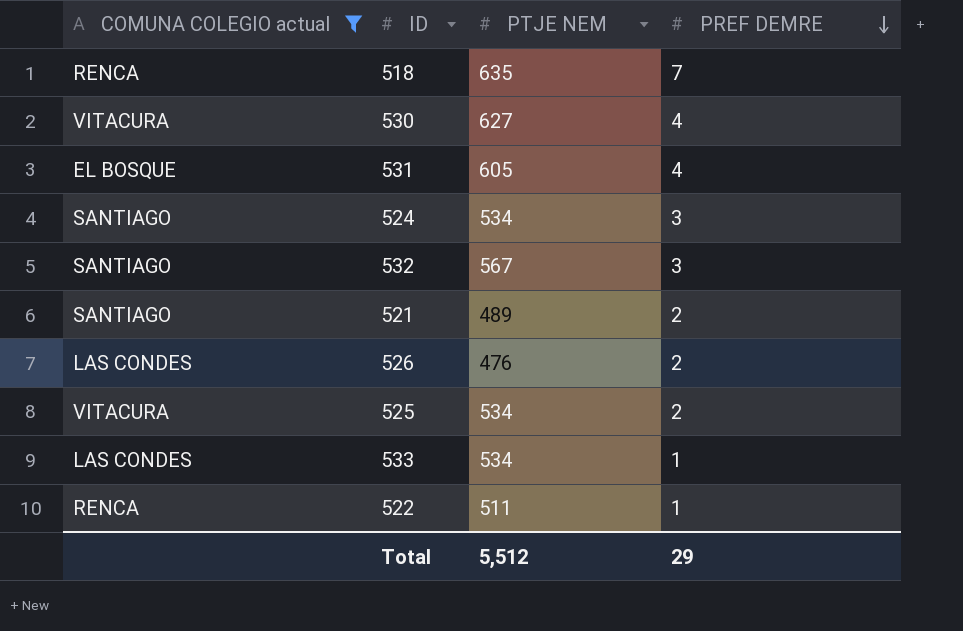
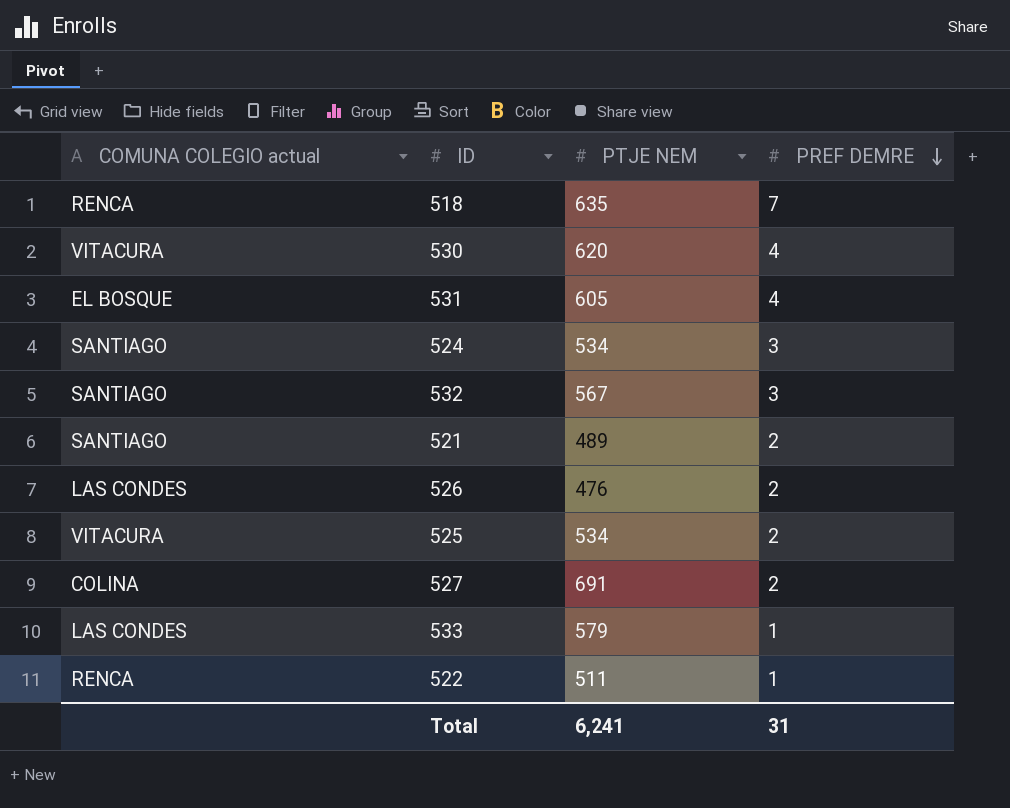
filter: COMUNA COLEGIO actual != COLINA -> none
530 | PTJE NEM: 627 -> 620
533 | PTJE NEM: 534 -> 579
Total | PTJE NEM: 5,512 -> 6,241
Total | PREF DEMRE: 29 -> 31

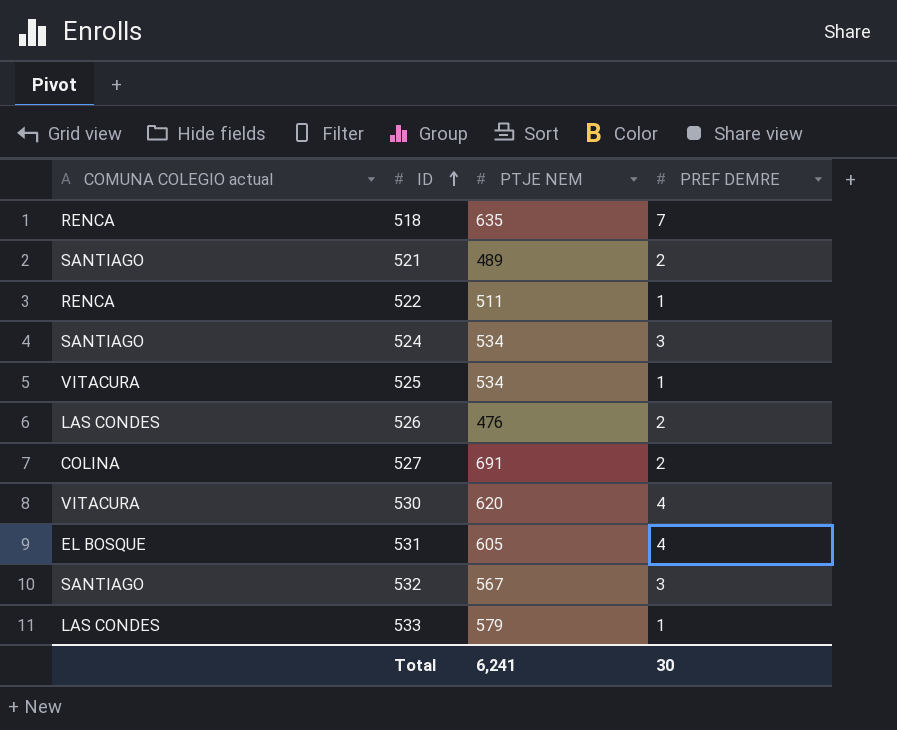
row order: PREF DEMRE descending -> ID ascending
525 | PREF DEMRE: 2 -> 1
Total | PREF DEMRE: 31 -> 30

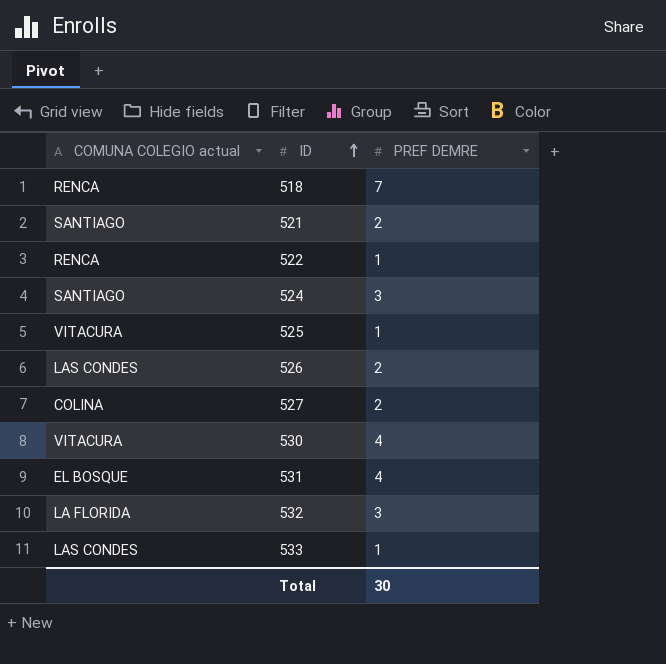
column PTJE NEM | position: 3 -> none
532 | COMUNA COLEGIO actual: SANTIAGO -> LA FLORIDA

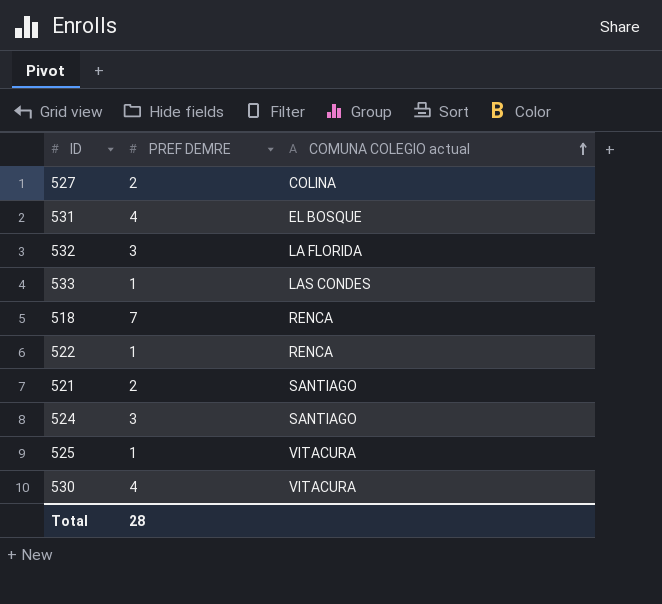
row order: ID ascending -> COMUNA COLEGIO actual ascending
column COMUNA COLEGIO actual | position: 1 -> 3
row 526: LAS CONDES | 2 -> none
Total | PREF DEMRE: 30 -> 28

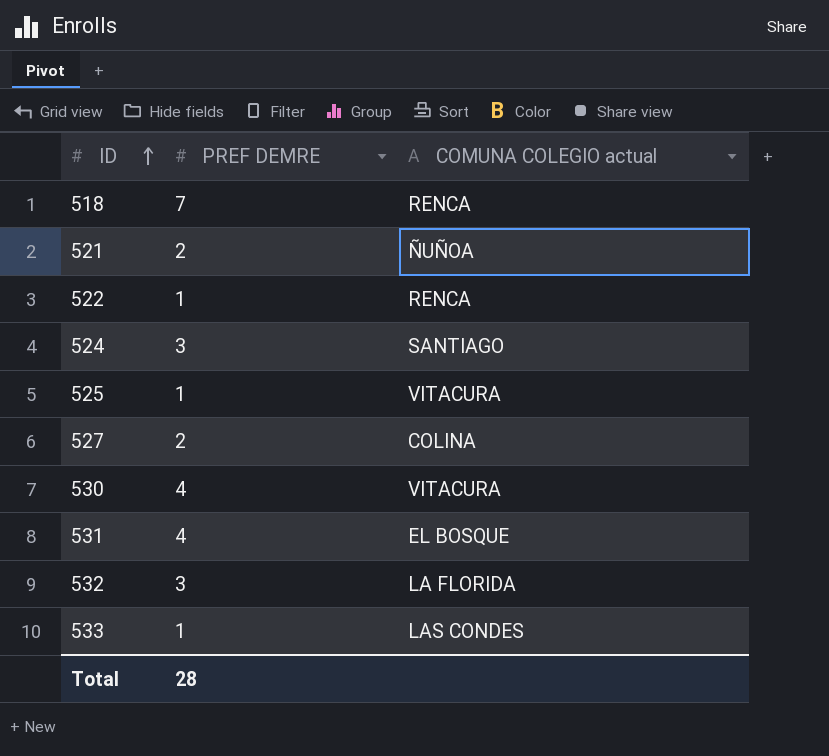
row order: COMUNA COLEGIO actual ascending -> ID ascending
521 | COMUNA COLEGIO actual: SANTIAGO -> ÑUÑOA

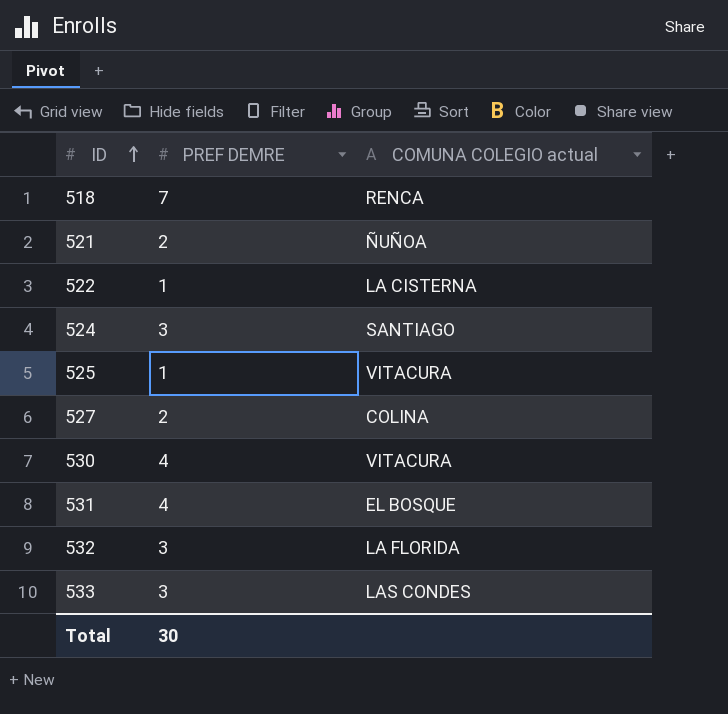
522 | COMUNA COLEGIO actual: RENCA -> LA CISTERNA
533 | PREF DEMRE: 1 -> 3
Total | PREF DEMRE: 28 -> 30

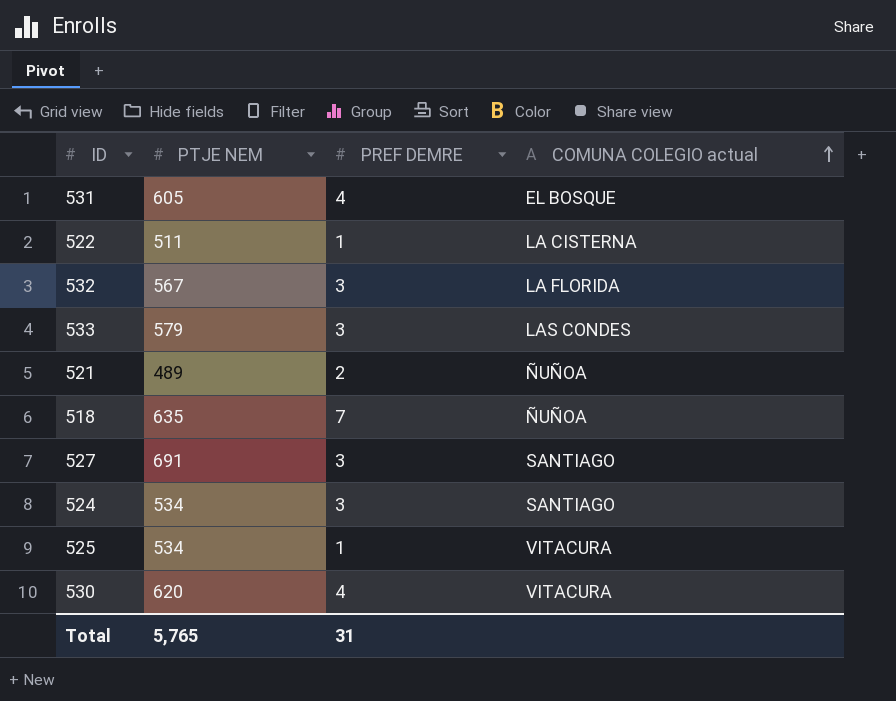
row order: ID ascending -> COMUNA COLEGIO actual ascending
column PTJE NEM | position: none -> 2
518 | COMUNA COLEGIO actual: RENCA -> ÑUÑOA
527 | PREF DEMRE: 2 -> 3
527 | COMUNA COLEGIO actual: COLINA -> SANTIAGO
Total | PREF DEMRE: 30 -> 31

